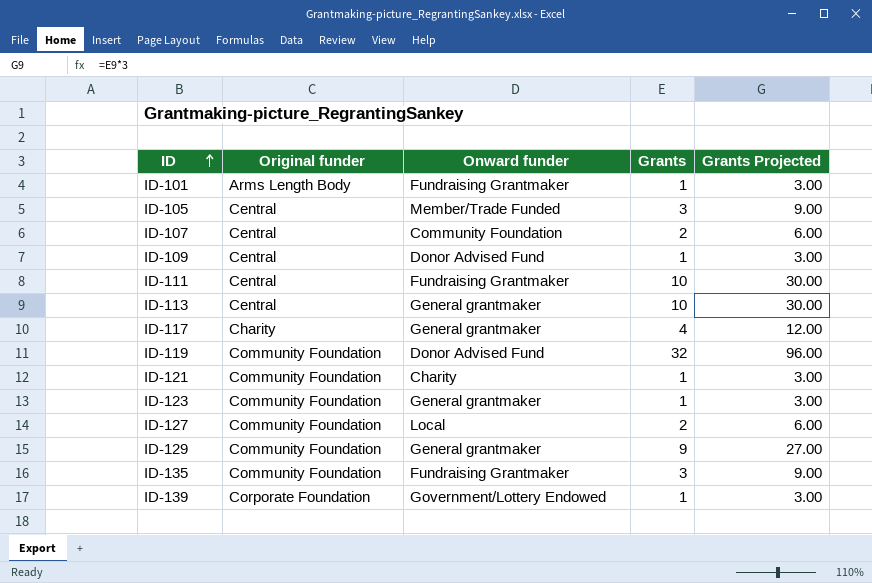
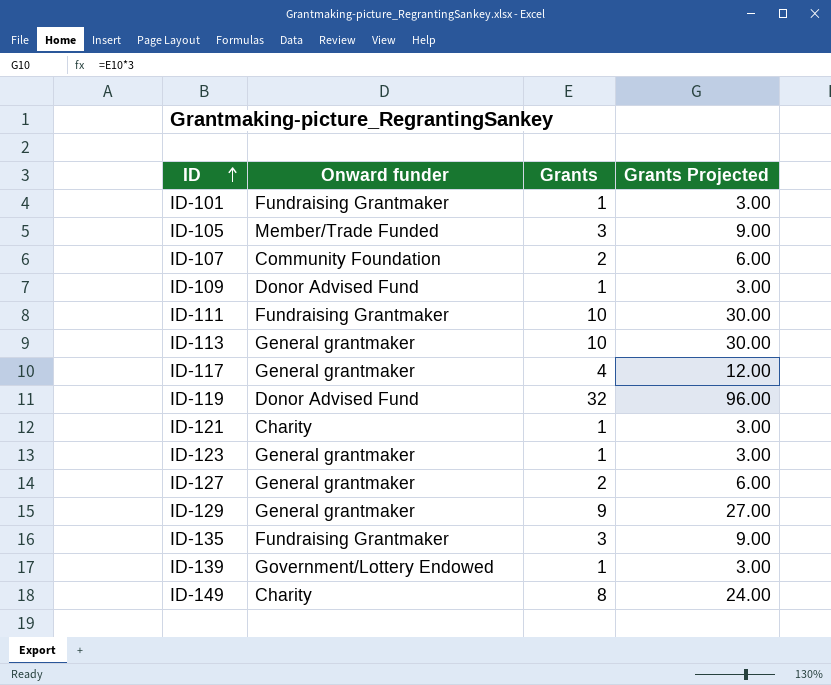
column Original funder | position: 2 -> none
ID-127 | Onward funder: Local -> General grantmaker
row ID-149: none -> Charity | 8 | 24.00

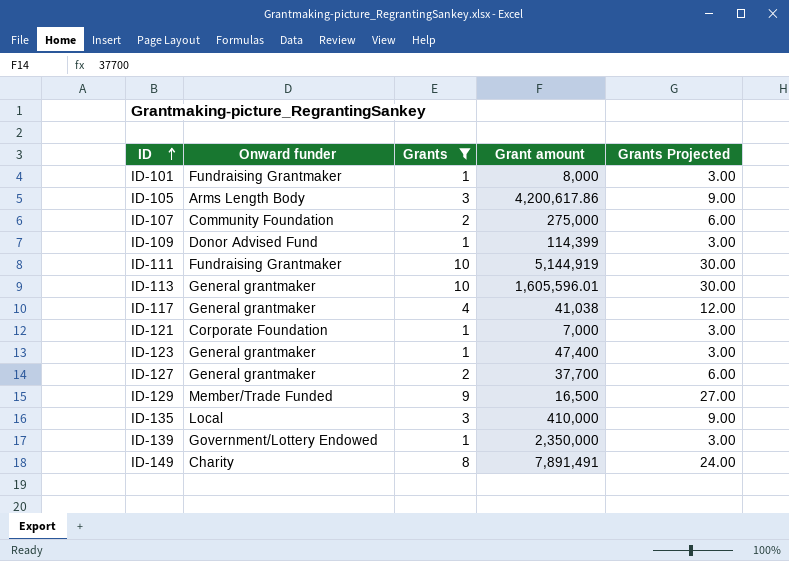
filter: none -> Grants != 32
column Grant amount | position: none -> 4
ID-105 | Onward funder: Member/Trade Funded -> Arms Length Body
ID-121 | Onward funder: Charity -> Corporate Foundation
ID-129 | Onward funder: General grantmaker -> Member/Trade Funded
ID-135 | Onward funder: Fundraising Grantmaker -> Local

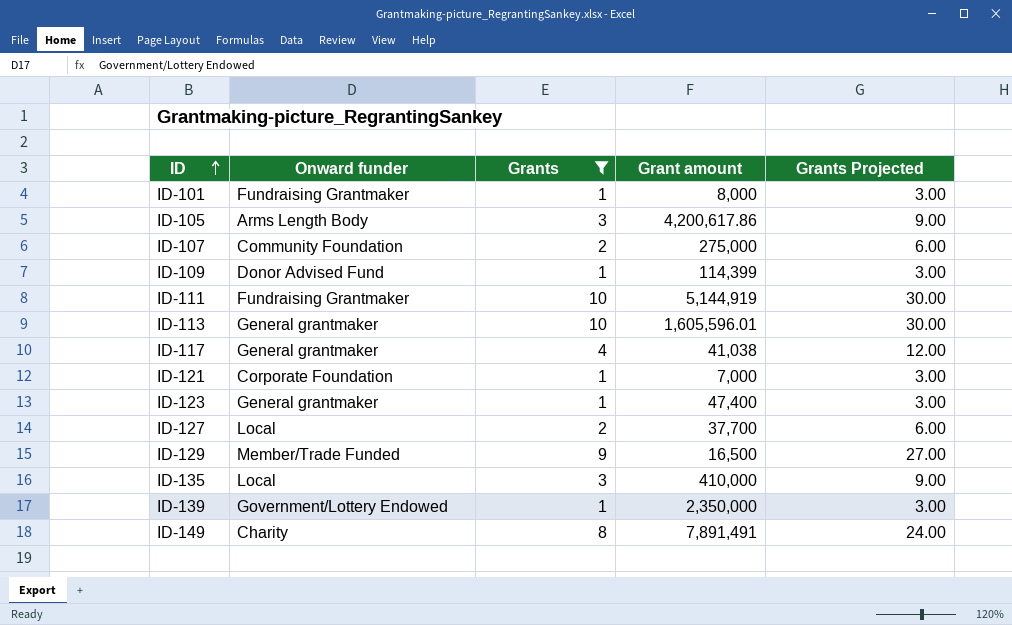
ID-127 | Onward funder: General grantmaker -> Local

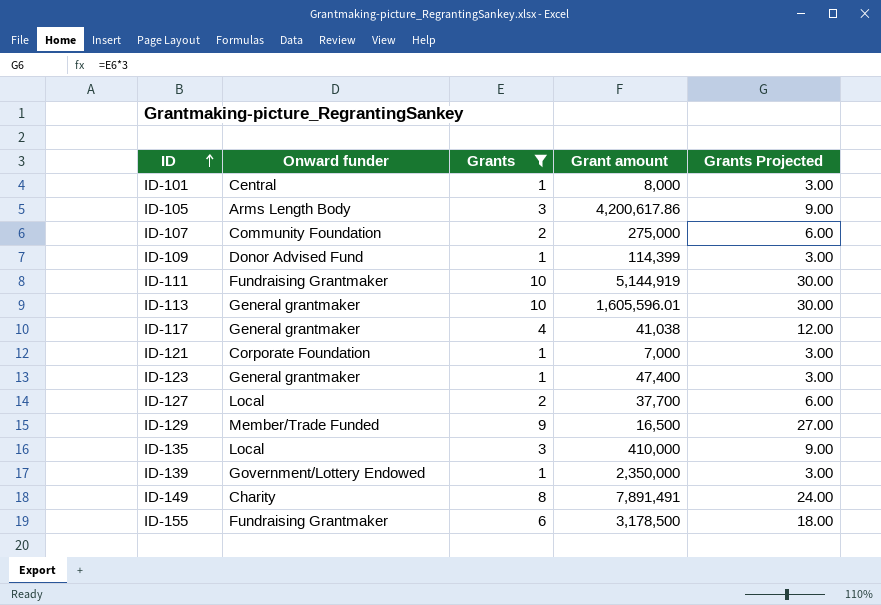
ID-101 | Onward funder: Fundraising Grantmaker -> Central
row ID-155: none -> Fundraising Grantmaker | 6 | 3,178,500 | 18.00

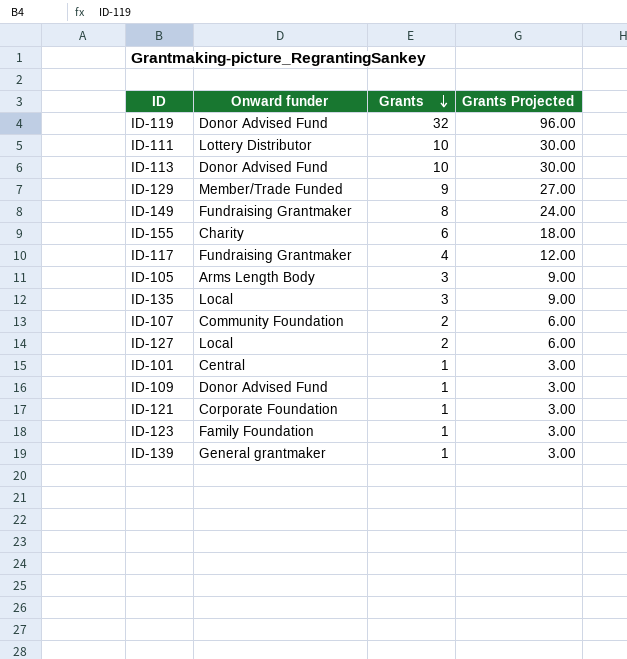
filter: Grants != 32 -> none
row order: ID ascending -> Grants descending
column Grant amount | position: 4 -> none
ID-111 | Onward funder: Fundraising Grantmaker -> Lottery Distributor
ID-113 | Onward funder: General grantmaker -> Donor Advised Fund
ID-149 | Onward funder: Charity -> Fundraising Grantmaker
ID-155 | Onward funder: Fundraising Grantmaker -> Charity
ID-117 | Onward funder: General grantmaker -> Fundraising Grantmaker
ID-123 | Onward funder: General grantmaker -> Family Foundation
ID-139 | Onward funder: Government/Lottery Endowed -> General grantmaker

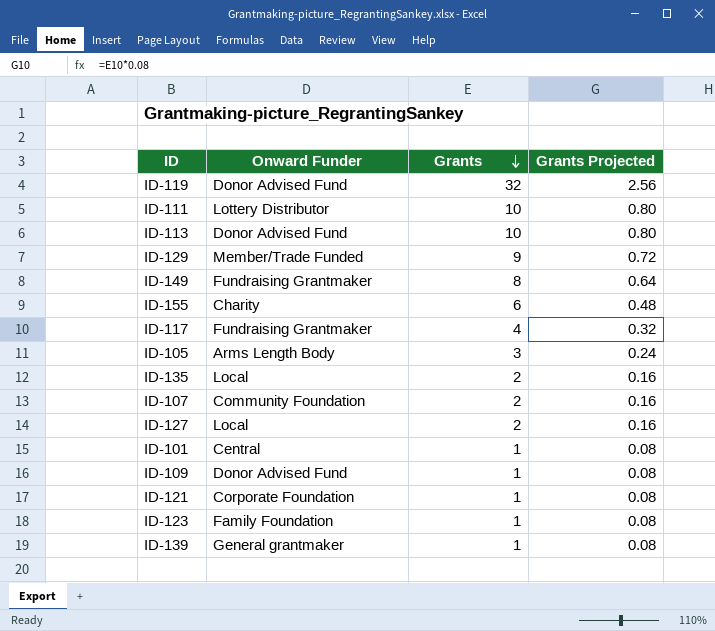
column name: Onward funder -> Onward Funder
column Grants Projected | formula: [Grants] * 3 -> [Grants] * 0.08
ID-135 | Grants: 3 -> 2

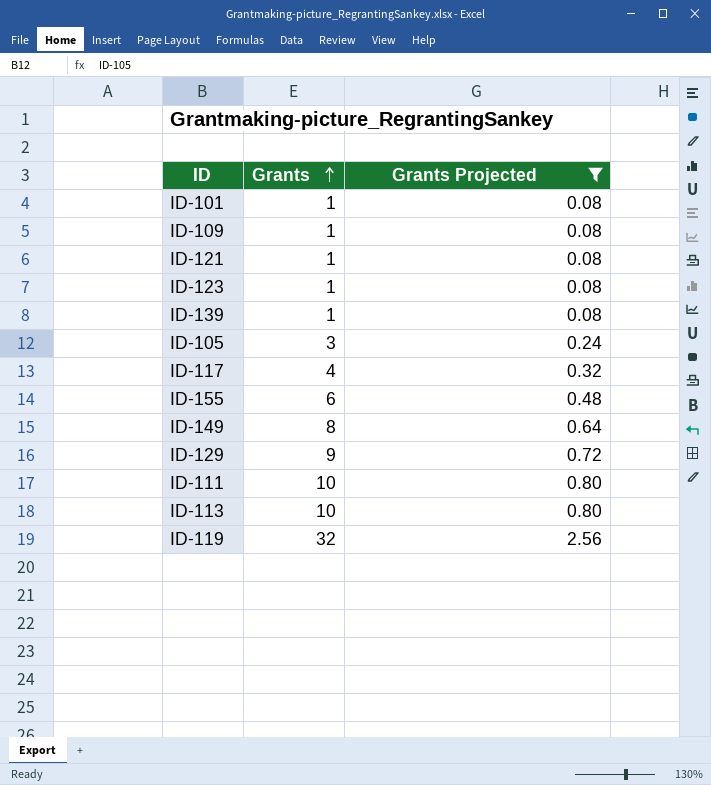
filter: none -> Grants Projected != 0.16
row order: Grants descending -> Grants ascending
column Onward Funder | position: 2 -> none

